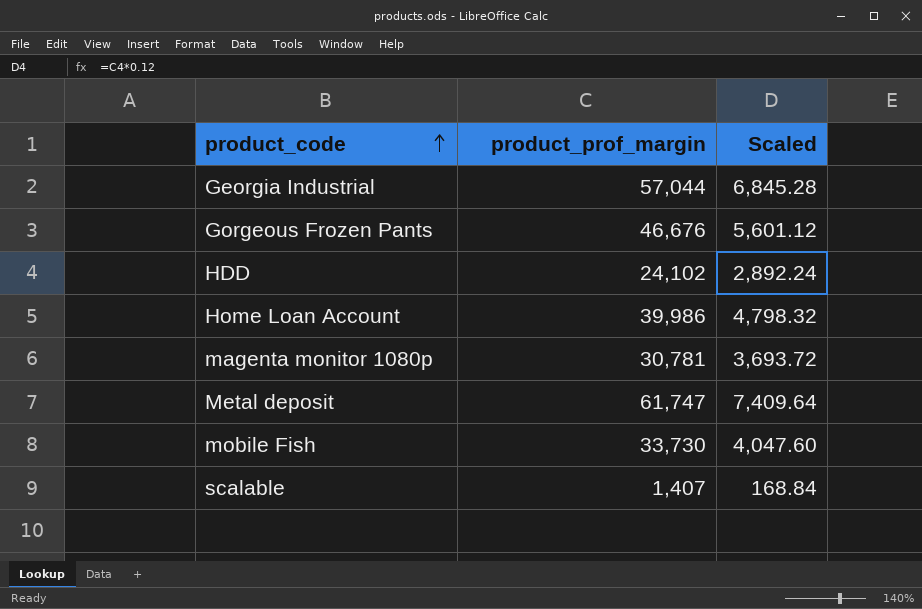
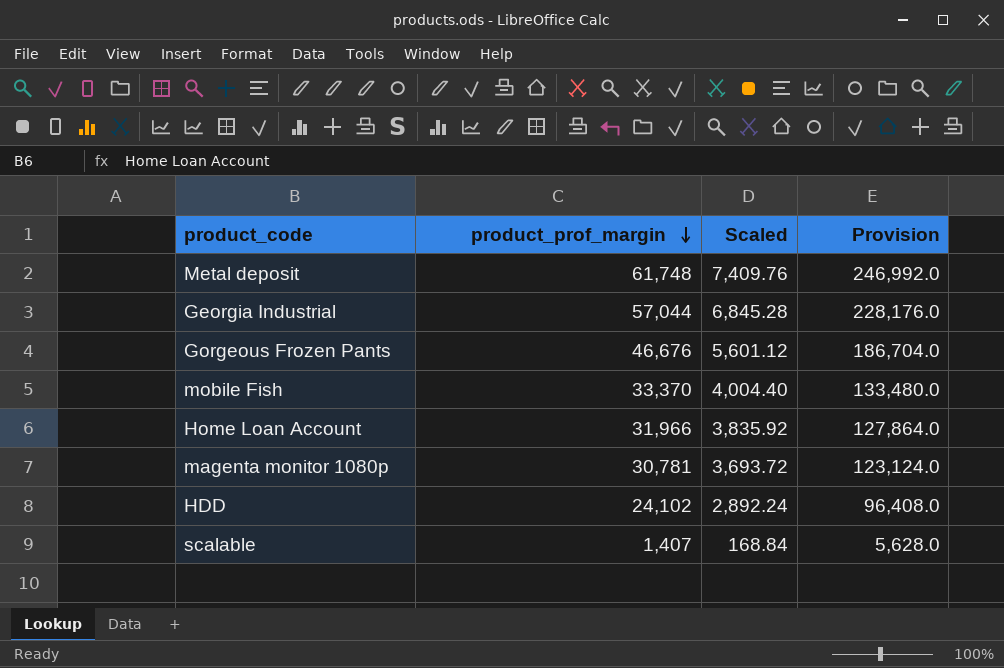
row order: product_code ascending -> product_prof_margin descending
column Provision | formula: none -> [product_prof_margin] * 4
Metal deposit | product_prof_margin: 61,747 -> 61,748
Metal deposit | Scaled: 7,409.64 -> 7,409.76
mobile Fish | product_prof_margin: 33,730 -> 33,370
mobile Fish | Scaled: 4,047.60 -> 4,004.40
Home Loan Account | product_prof_margin: 39,986 -> 31,966
Home Loan Account | Scaled: 4,798.32 -> 3,835.92

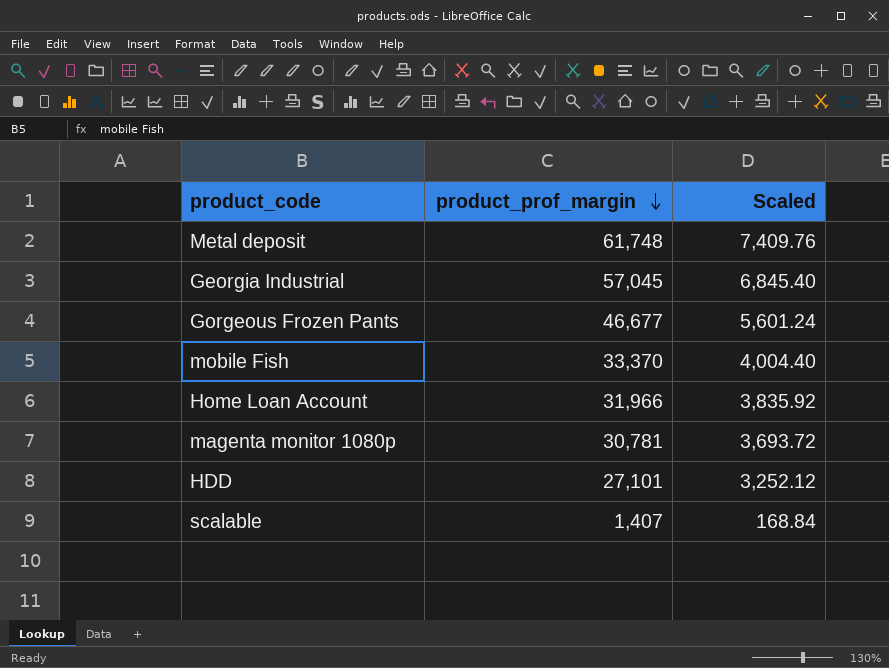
column Provision | formula: [product_prof_margin] * 4 -> none
Georgia Industrial | product_prof_margin: 57,044 -> 57,045
Georgia Industrial | Scaled: 6,845.28 -> 6,845.40
Gorgeous Frozen Pants | product_prof_margin: 46,676 -> 46,677
Gorgeous Frozen Pants | Scaled: 5,601.12 -> 5,601.24
HDD | product_prof_margin: 24,102 -> 27,101
HDD | Scaled: 2,892.24 -> 3,252.12

